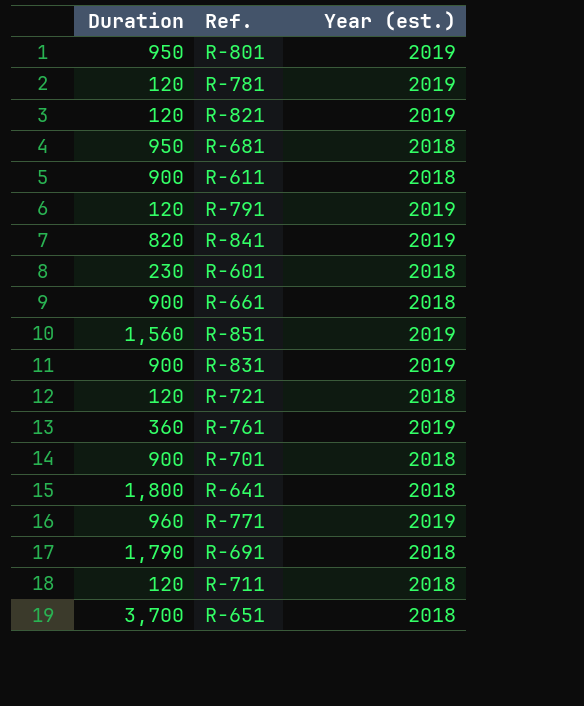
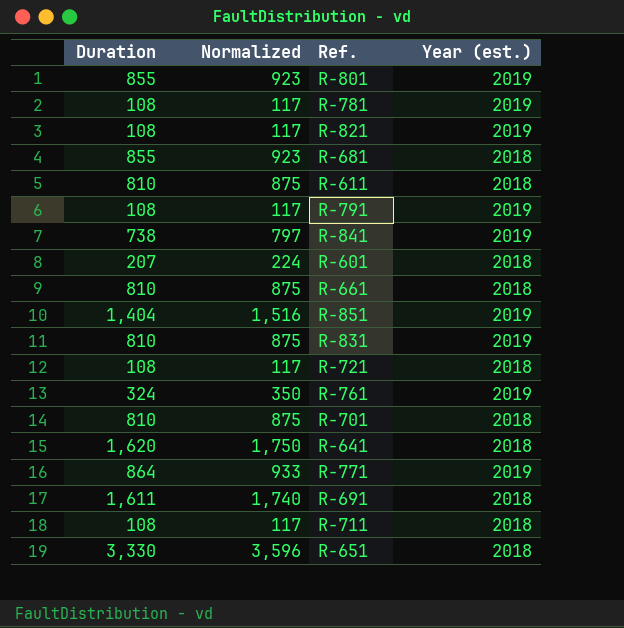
column Normalized | formula: none -> [Duration] * 1.08
R-801 | Duration: 950 -> 855
R-781 | Duration: 120 -> 108
R-821 | Duration: 120 -> 108
R-681 | Duration: 950 -> 855
R-611 | Duration: 900 -> 810
R-791 | Duration: 120 -> 108
R-841 | Duration: 820 -> 738
R-601 | Duration: 230 -> 207
R-661 | Duration: 900 -> 810
R-851 | Duration: 1,560 -> 1,404
R-831 | Duration: 900 -> 810
R-721 | Duration: 120 -> 108
R-761 | Duration: 360 -> 324
R-701 | Duration: 900 -> 810
R-641 | Duration: 1,800 -> 1,620
R-771 | Duration: 960 -> 864
R-691 | Duration: 1,790 -> 1,611
R-711 | Duration: 120 -> 108
R-651 | Duration: 3,700 -> 3,330

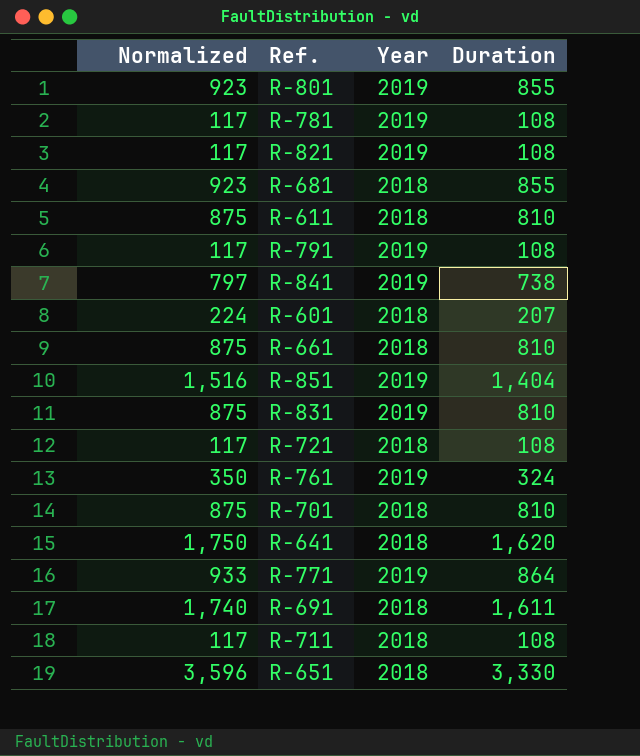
column name: Year (est.) -> Year
column Duration | position: 1 -> 4

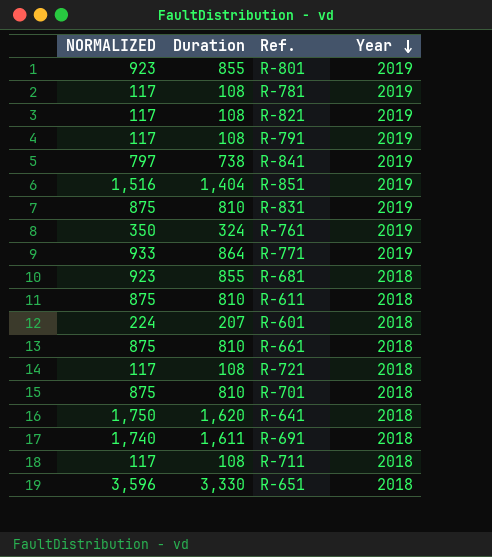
row order: none -> Year descending
column name: Normalized -> NORMALIZED
column Duration | position: 4 -> 2

